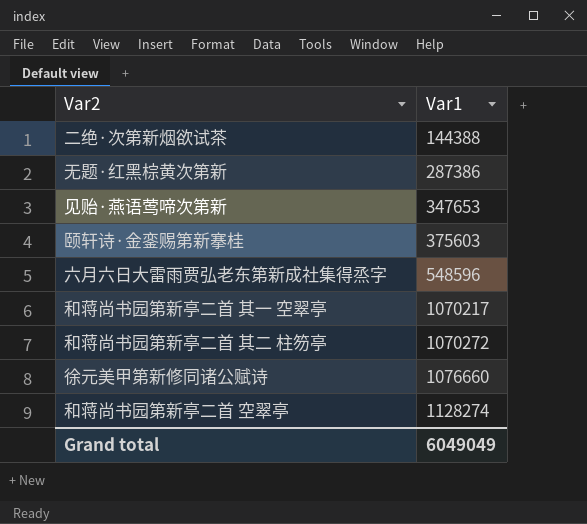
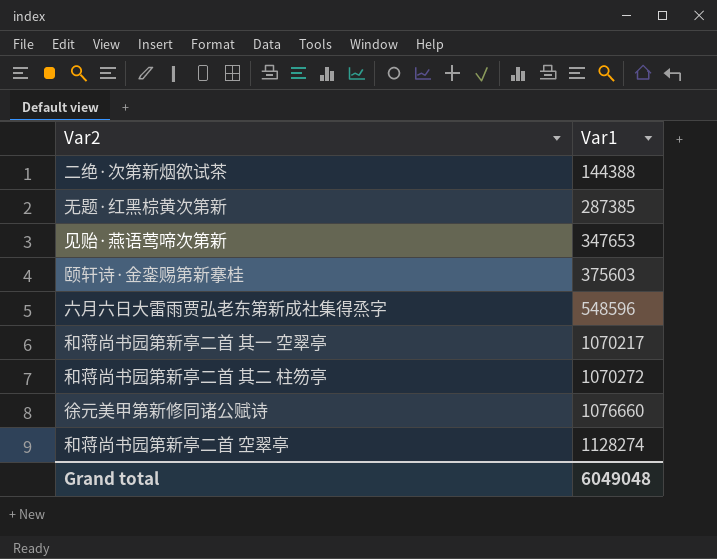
无题·红黑棕黄次第新 | Var1: 287386 -> 287385
Grand total | Var1: 6049049 -> 6049048

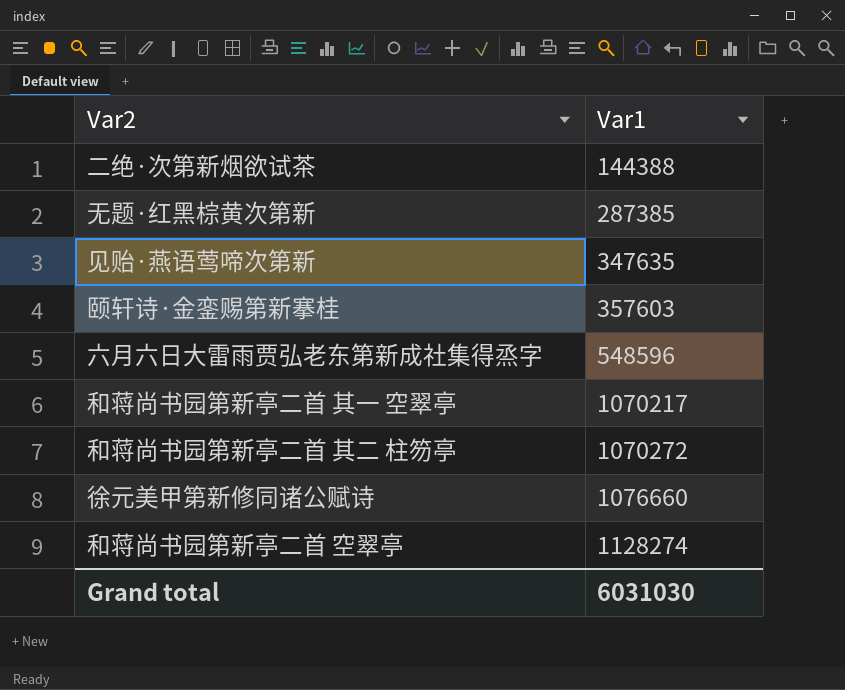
见贻·燕语莺啼次第新 | Var1: 347653 -> 347635
颐轩诗·金銮赐第新搴桂 | Var1: 375603 -> 357603
Grand total | Var1: 6049048 -> 6031030

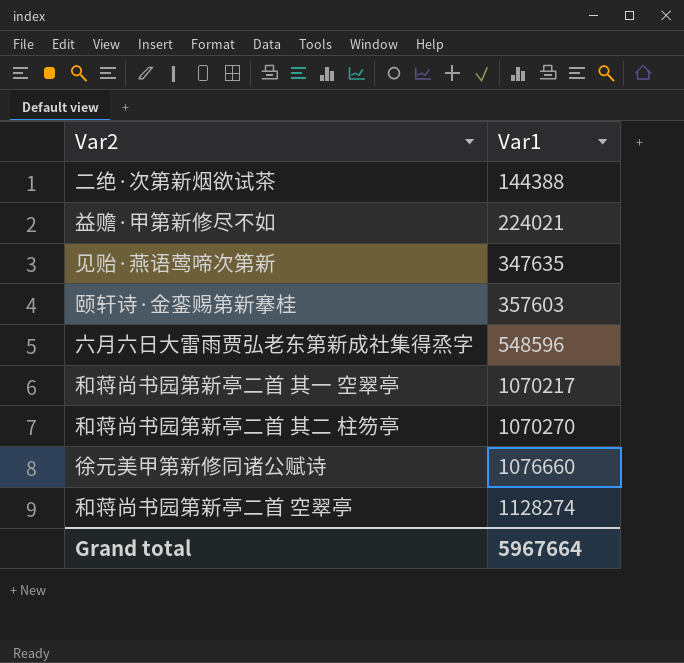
row 无题·红黑棕黄次第新: 287385 -> none
row 益赡·甲第新修尽不如: none -> 224021
和蒋尚书园第新亭二首 其二 柱笏亭 | Var1: 1070272 -> 1070270
Grand total | Var1: 6031030 -> 5967664

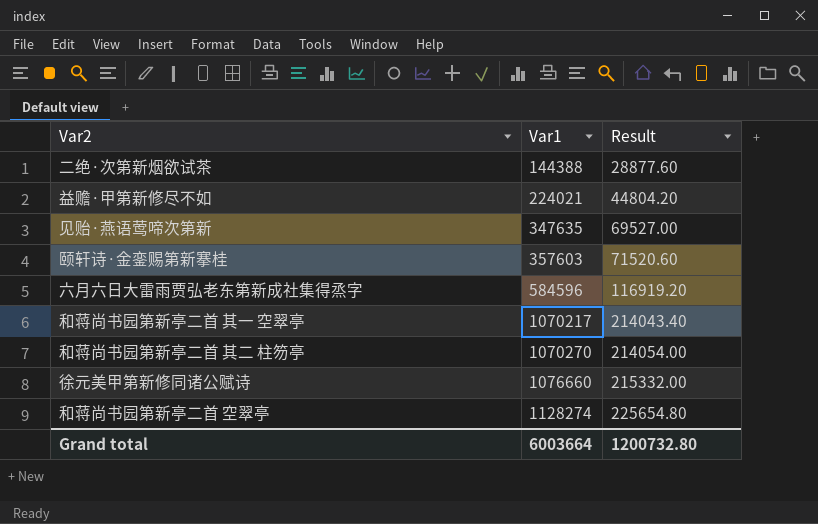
column Result | formula: none -> [Var1] * 0.2
六月六日大雷雨贾弘老东第新成社集得烝字 | Var1: 548596 -> 584596
Grand total | Var1: 5967664 -> 6003664

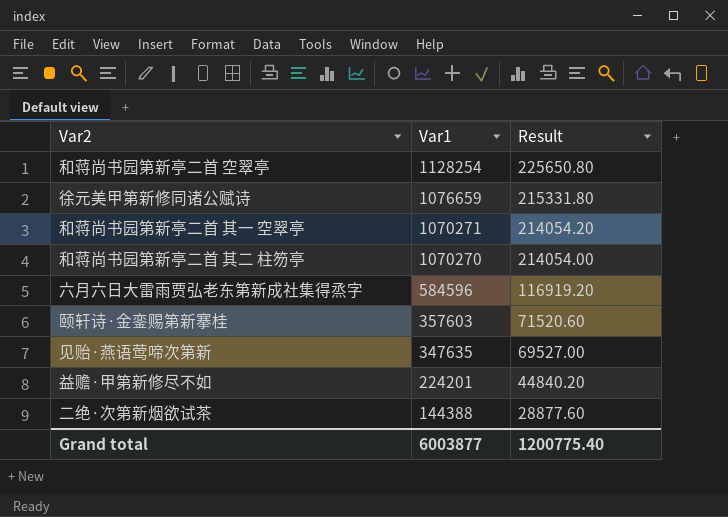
row order: Var1 ascending -> Var1 descending
和蒋尚书园第新亭二首 空翠亭 | Var1: 1128274 -> 1128254
和蒋尚书园第新亭二首 空翠亭 | Result: 225654.80 -> 225650.80
徐元美甲第新修同诸公赋诗 | Var1: 1076660 -> 1076659
徐元美甲第新修同诸公赋诗 | Result: 215332.00 -> 215331.80
和蒋尚书园第新亭二首 其一 空翠亭 | Var1: 1070217 -> 1070271
和蒋尚书园第新亭二首 其一 空翠亭 | Result: 214043.40 -> 214054.20
益赡·甲第新修尽不如 | Var1: 224021 -> 224201
益赡·甲第新修尽不如 | Result: 44804.20 -> 44840.20
Grand total | Var1: 6003664 -> 6003877
Grand total | Result: 1200732.80 -> 1200775.40

